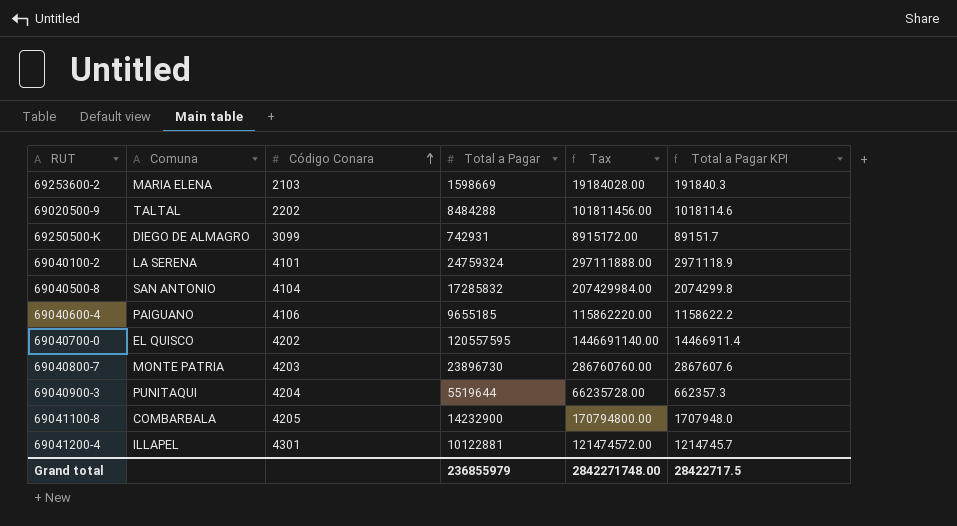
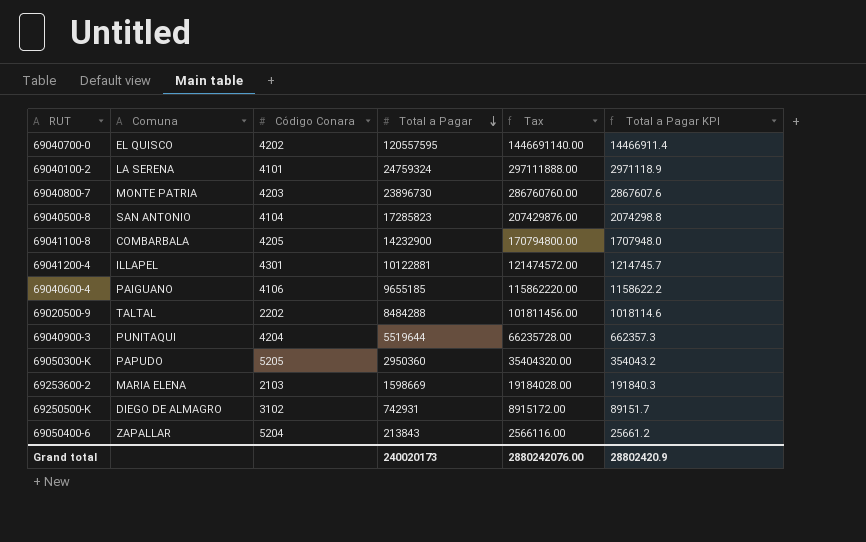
row order: Código Conara ascending -> Total a Pagar descending
69040500-8 | Total a Pagar: 17285832 -> 17285823
69040500-8 | Tax: 207429984.00 -> 207429876.00
69040500-8 | Total a Pagar KPI: 2074299.8 -> 2074298.8
row 69050300-K: none -> PAPUDO | 5205 | 2950360 | 35404320.00 | 354043.2
69250500-K | Código Conara: 3099 -> 3102
row 69050400-6: none -> ZAPALLAR | 5204 | 213843 | 2566116.00 | 25661.2
Grand total | Total a Pagar: 236855979 -> 240020173
Grand total | Tax: 2842271748.00 -> 2880242076.00
Grand total | Total a Pagar KPI: 28422717.5 -> 28802420.9

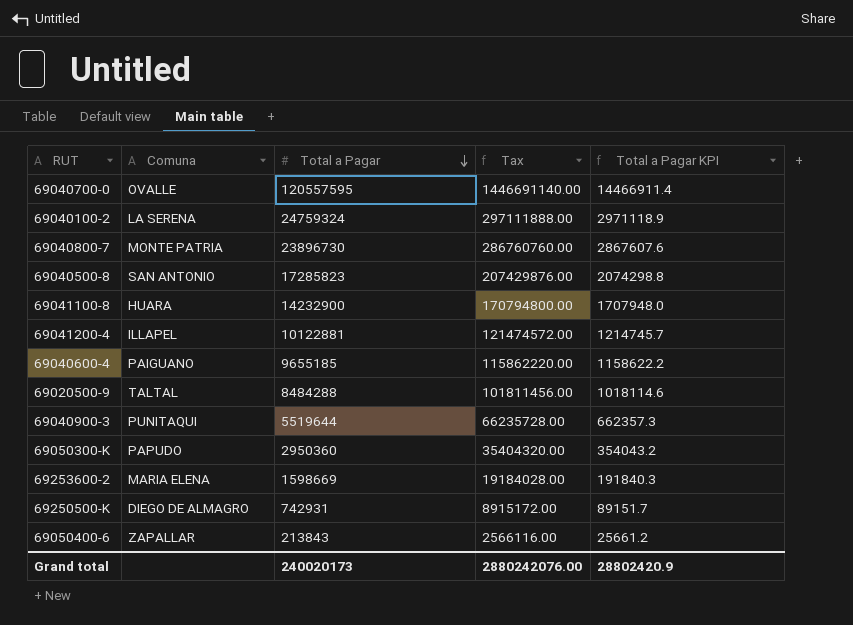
column Código Conara | position: 3 -> none
69040700-0 | Comuna: EL QUISCO -> OVALLE
69041100-8 | Comuna: COMBARBALA -> HUARA

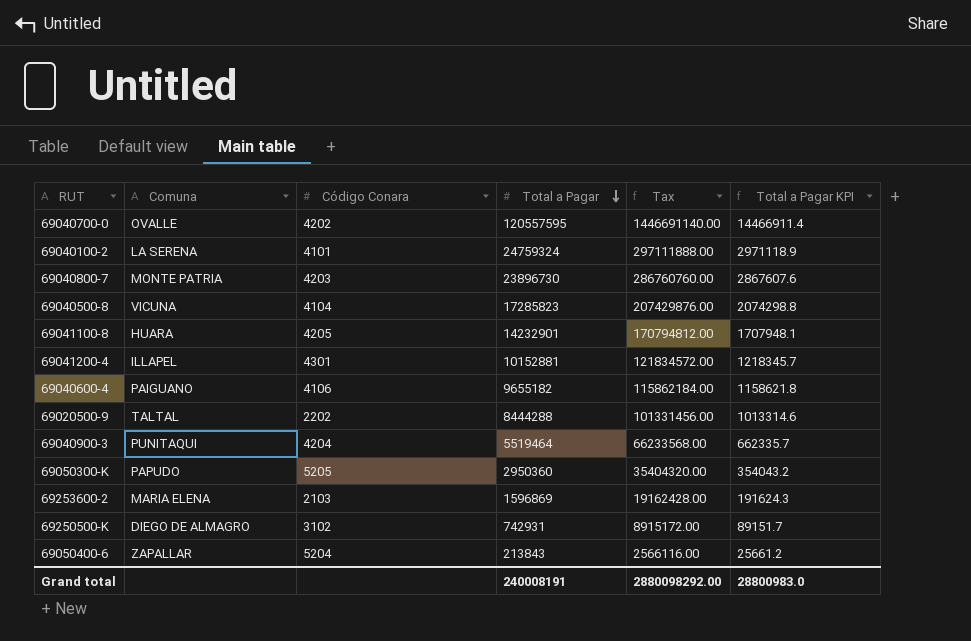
column Código Conara | position: none -> 3
69040500-8 | Comuna: SAN ANTONIO -> VICUNA
69041100-8 | Total a Pagar: 14232900 -> 14232901
69041100-8 | Tax: 170794800.00 -> 170794812.00
69041100-8 | Total a Pagar KPI: 1707948.0 -> 1707948.1
69041200-4 | Total a Pagar: 10122881 -> 10152881
69041200-4 | Tax: 121474572.00 -> 121834572.00
69041200-4 | Total a Pagar KPI: 1214745.7 -> 1218345.7
69040600-4 | Total a Pagar: 9655185 -> 9655182
69040600-4 | Tax: 115862220.00 -> 115862184.00
69040600-4 | Total a Pagar KPI: 1158622.2 -> 1158621.8
69020500-9 | Total a Pagar: 8484288 -> 8444288
69020500-9 | Tax: 101811456.00 -> 101331456.00
69020500-9 | Total a Pagar KPI: 1018114.6 -> 1013314.6
69040900-3 | Total a Pagar: 5519644 -> 5519464
69040900-3 | Tax: 66235728.00 -> 66233568.00
69040900-3 | Total a Pagar KPI: 662357.3 -> 662335.7
69253600-2 | Total a Pagar: 1598669 -> 1596869
69253600-2 | Tax: 19184028.00 -> 19162428.00
69253600-2 | Total a Pagar KPI: 191840.3 -> 191624.3
Grand total | Total a Pagar: 240020173 -> 240008191
Grand total | Tax: 2880242076.00 -> 2880098292.00
Grand total | Total a Pagar KPI: 28802420.9 -> 28800983.0

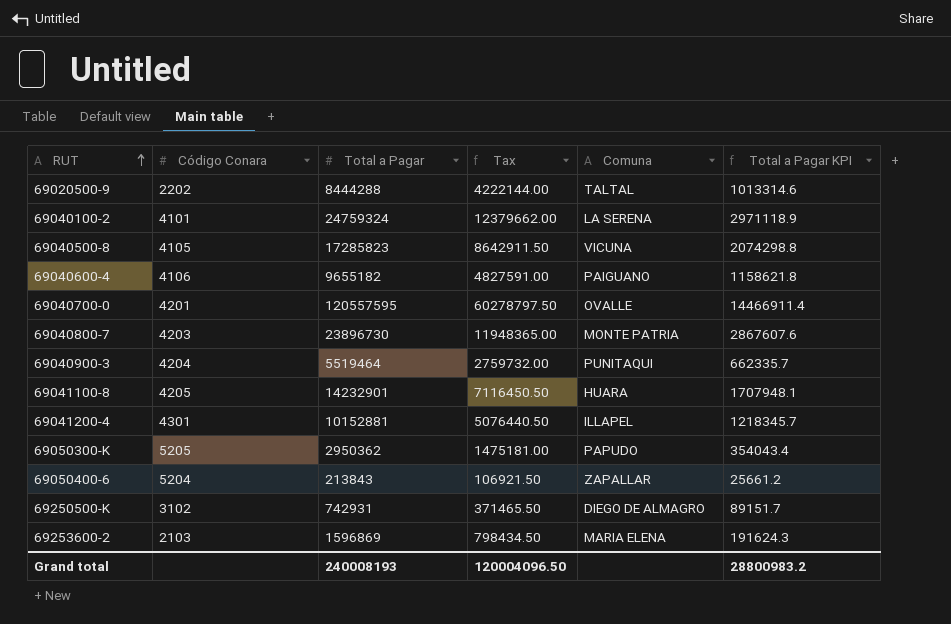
row order: Total a Pagar descending -> RUT ascending
column Tax | formula: [Total a Pagar] * 12 -> [Total a Pagar] * 0.5
column Comuna | position: 2 -> 5
69040500-8 | Código Conara: 4104 -> 4105
69040700-0 | Código Conara: 4202 -> 4201
69050300-K | Total a Pagar: 2950360 -> 2950362
69050300-K | Total a Pagar KPI: 354043.2 -> 354043.4
Grand total | Total a Pagar: 240008191 -> 240008193
Grand total | Tax: 2880098292.00 -> 120004096.50
Grand total | Total a Pagar KPI: 28800983.0 -> 28800983.2

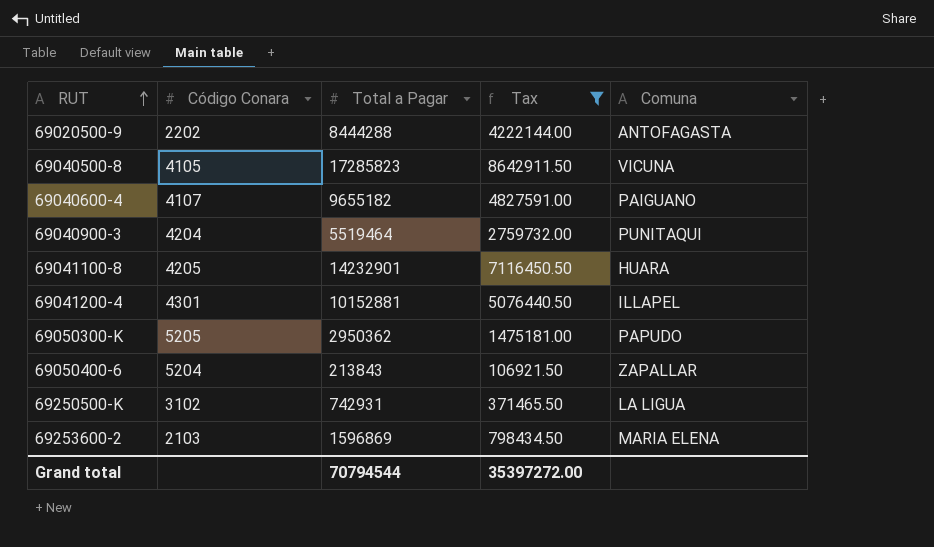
filter: none -> Tax <= 8642911.50
column Total a Pagar KPI | formula: [Total a Pagar] * 0.12 -> none
69020500-9 | Comuna: TALTAL -> ANTOFAGASTA
69040600-4 | Código Conara: 4106 -> 4107
69250500-K | Comuna: DIEGO DE ALMAGRO -> LA LIGUA
Grand total | Total a Pagar: 240008193 -> 70794544
Grand total | Tax: 120004096.50 -> 35397272.00

